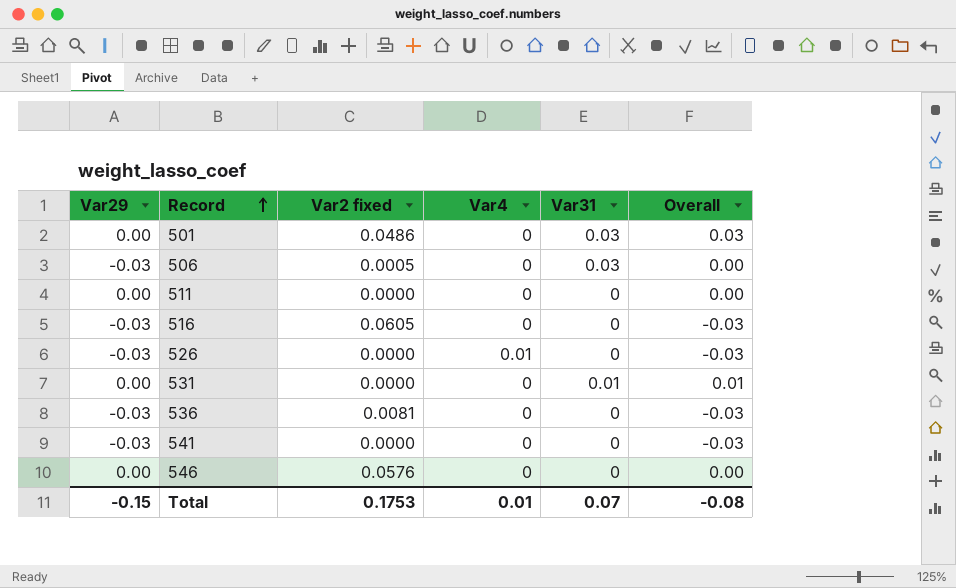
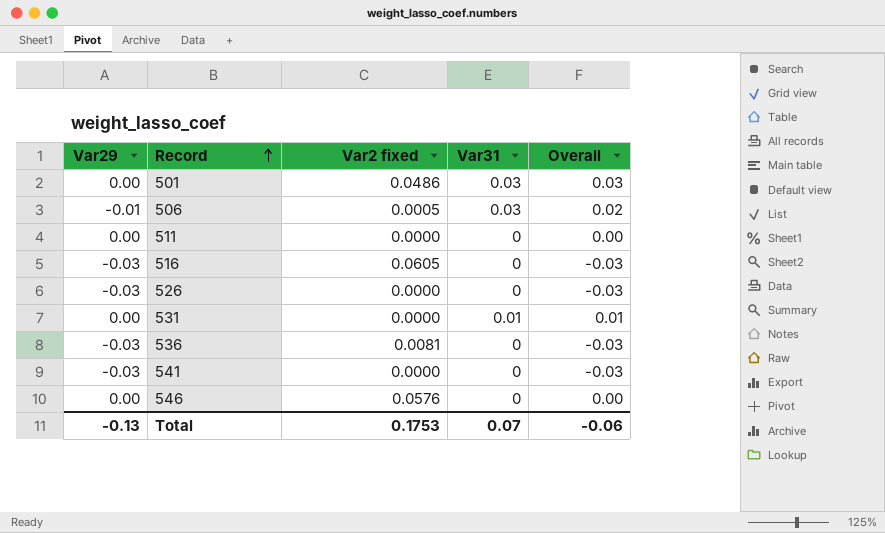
column Var4 | position: 4 -> none
506 | Var29: -0.03 -> -0.01
506 | Overall: 0.00 -> 0.02
Total | Var29: -0.15 -> -0.13
Total | Overall: -0.08 -> -0.06

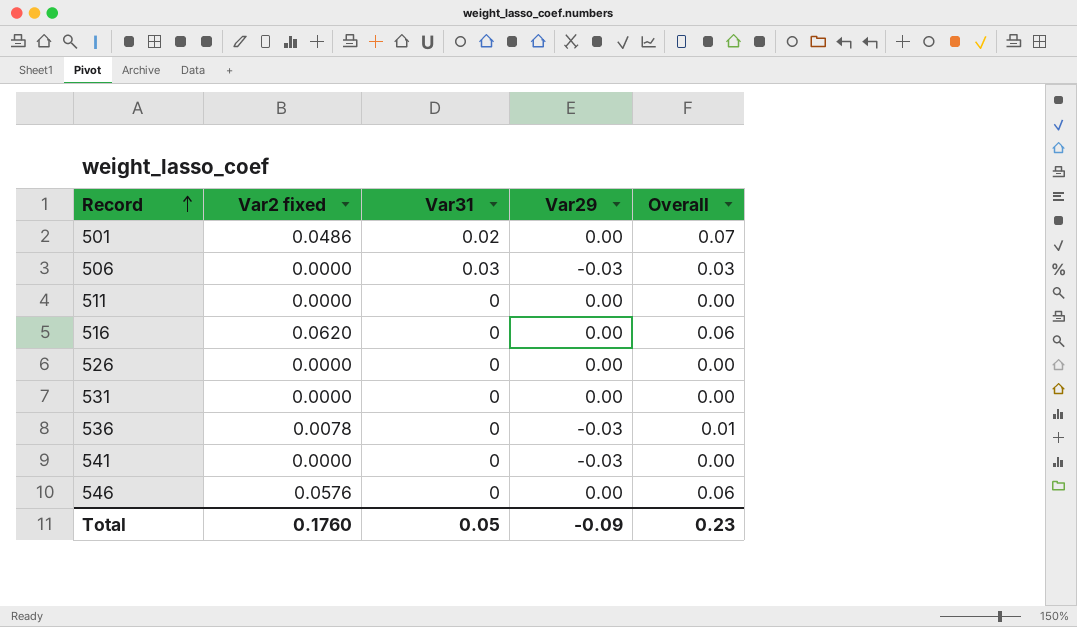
column Var29 | position: 1 -> 4
column Overall | formula: [Var29] + [Var31] -> [Var2 fixed] + [Var31]
501 | Var31: 0.03 -> 0.02
506 | Var2 fixed: 0.0005 -> 0.0000
506 | Var29: -0.01 -> -0.03
516 | Var2 fixed: 0.0605 -> 0.0620
516 | Var29: -0.03 -> 0.00
526 | Var29: -0.03 -> 0.00
531 | Var31: 0.01 -> 0
536 | Var2 fixed: 0.0081 -> 0.0078
Total | Var2 fixed: 0.1753 -> 0.1760
Total | Var31: 0.07 -> 0.05
Total | Var29: -0.13 -> -0.09
Total | Overall: -0.06 -> 0.23

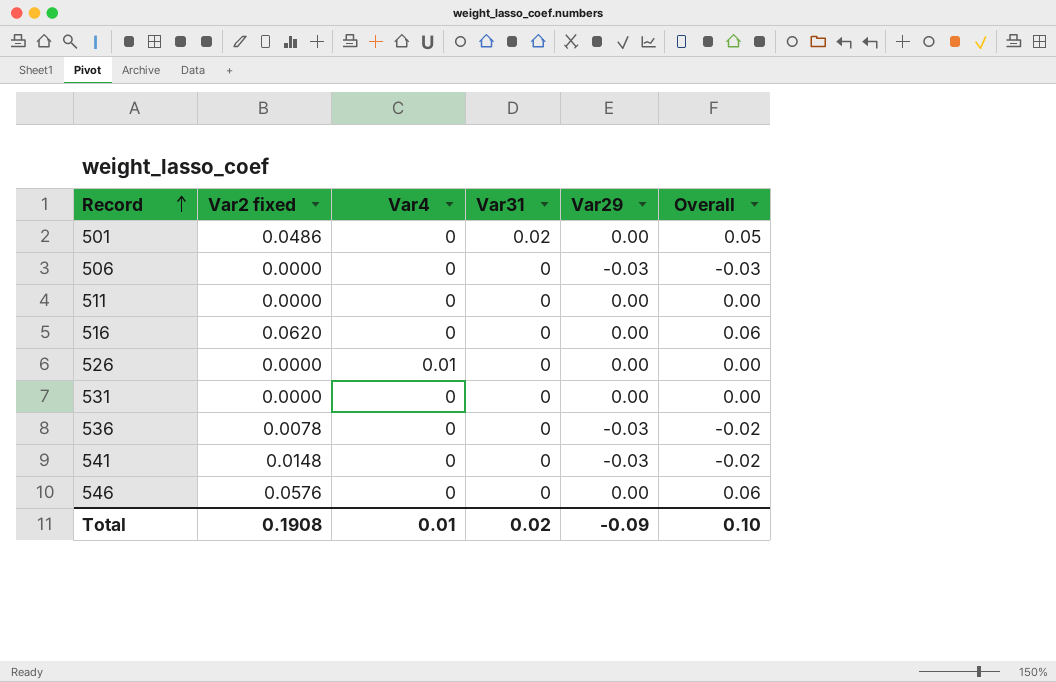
column Var4 | position: none -> 3
column Overall | formula: [Var2 fixed] + [Var31] -> [Var2 fixed] + [Var29]
506 | Var31: 0.03 -> 0
541 | Var2 fixed: 0.0000 -> 0.0148
Total | Var2 fixed: 0.1760 -> 0.1908
Total | Var31: 0.05 -> 0.02
Total | Overall: 0.23 -> 0.10

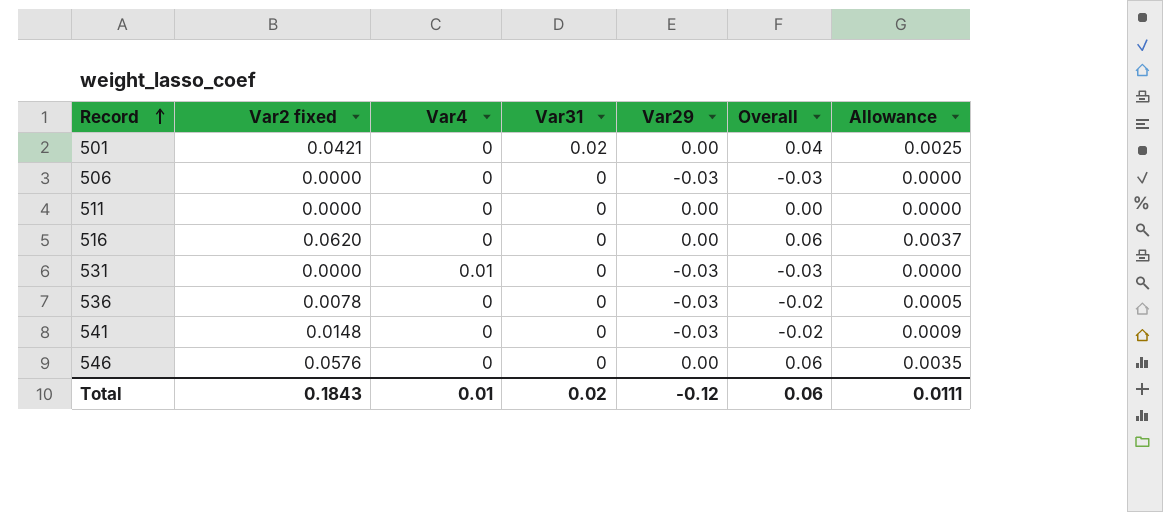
column Allowance | formula: none -> [Var2 fixed] * 0.06
row 526: 0.0000 | 0.01 | 0 | 0.00 | 0.00 -> none
501 | Var2 fixed: 0.0486 -> 0.0421
501 | Overall: 0.05 -> 0.04
531 | Var4: 0 -> 0.01
531 | Var29: 0.00 -> -0.03
531 | Overall: 0.00 -> -0.03
Total | Var2 fixed: 0.1908 -> 0.1843
Total | Var29: -0.09 -> -0.12
Total | Overall: 0.10 -> 0.06

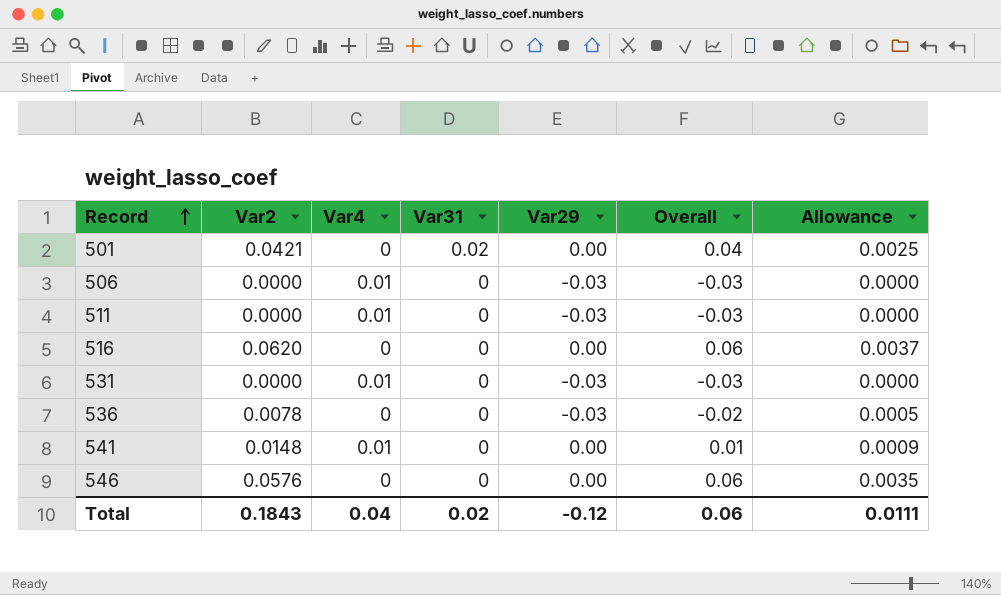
column name: Var2 fixed -> Var2
506 | Var4: 0 -> 0.01
511 | Var4: 0 -> 0.01
511 | Var29: 0.00 -> -0.03
511 | Overall: 0.00 -> -0.03
541 | Var4: 0 -> 0.01
541 | Var29: -0.03 -> 0.00
541 | Overall: -0.02 -> 0.01
Total | Var4: 0.01 -> 0.04

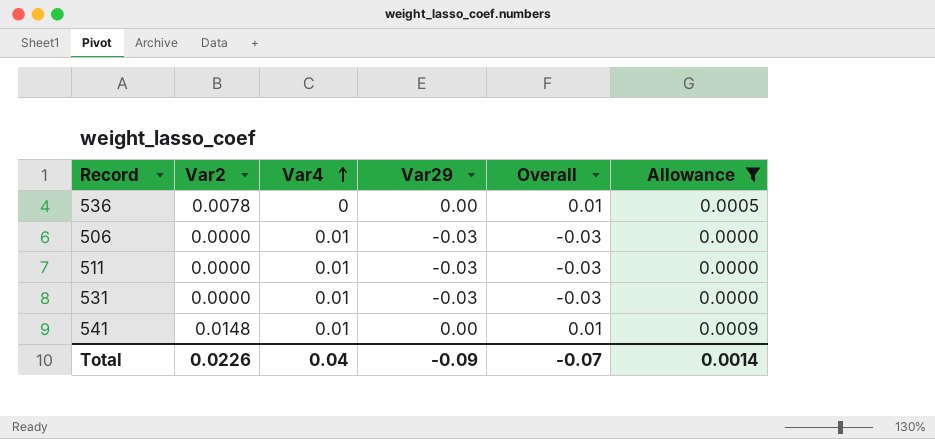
filter: none -> Allowance <= 0.0009
row order: Record ascending -> Var4 ascending
column Var31 | position: 4 -> none
536 | Var29: -0.03 -> 0.00
536 | Overall: -0.02 -> 0.01
Total | Var2: 0.1843 -> 0.0226
Total | Var29: -0.12 -> -0.09
Total | Overall: 0.06 -> -0.07
Total | Allowance: 0.0111 -> 0.0014

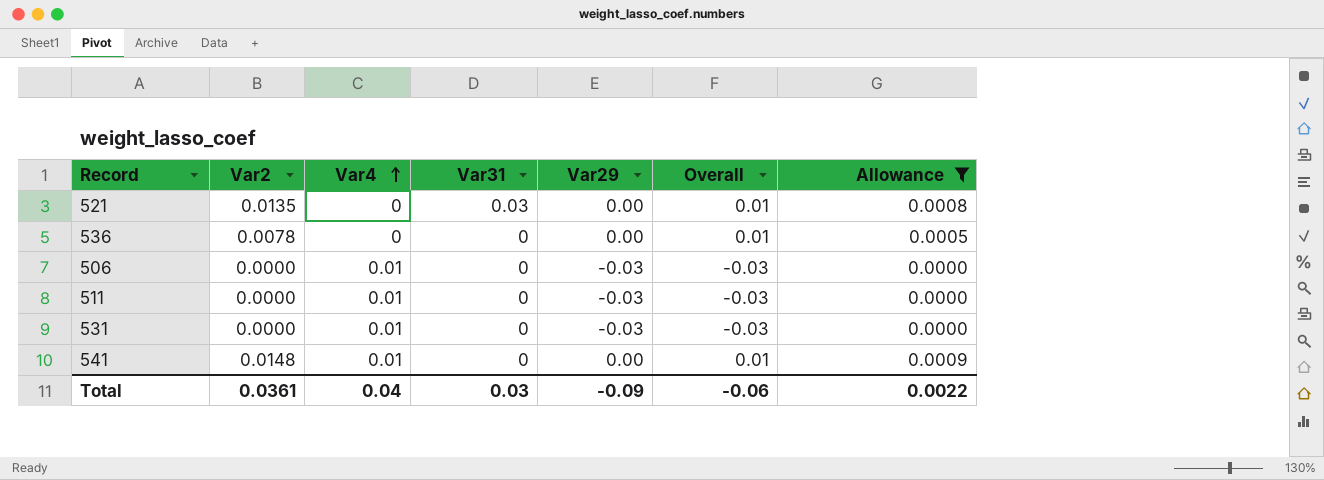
column Var31 | position: none -> 4
row 521: none -> 0.0135 | 0 | 0.03 | 0.00 | 0.01 | 0.0008
Total | Var2: 0.0226 -> 0.0361
Total | Overall: -0.07 -> -0.06
Total | Allowance: 0.0014 -> 0.0022

